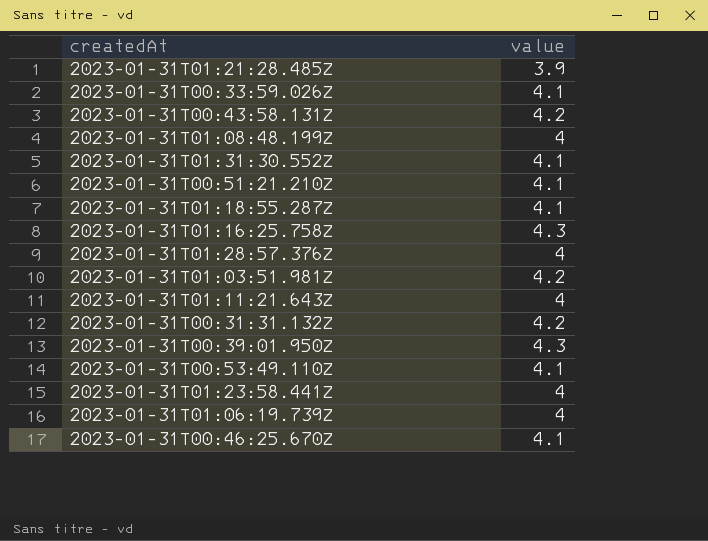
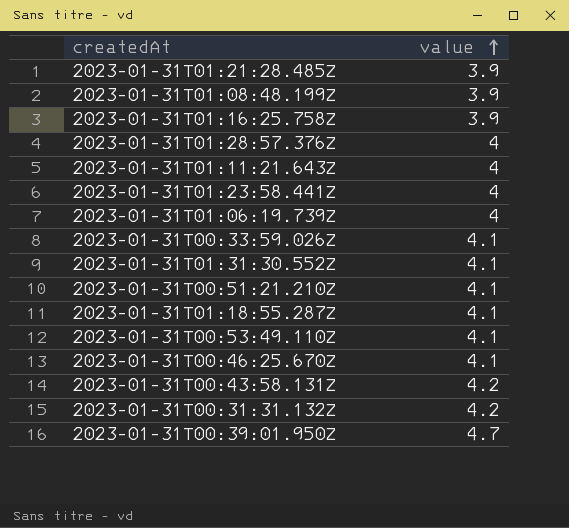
row order: none -> value ascending
row 2023-01-31T01:03:51.981Z: 4.2 -> none
2023-01-31T01:08:48.199Z | value: 4 -> 3.9
2023-01-31T01:16:25.758Z | value: 4.3 -> 3.9
2023-01-31T00:39:01.950Z | value: 4.3 -> 4.7

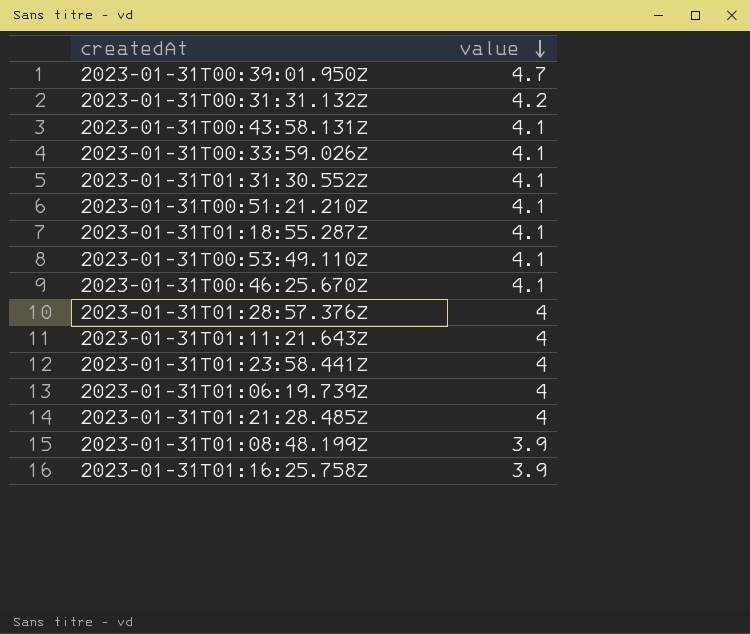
row order: value ascending -> value descending
2023-01-31T00:43:58.131Z | value: 4.2 -> 4.1
2023-01-31T01:21:28.485Z | value: 3.9 -> 4

